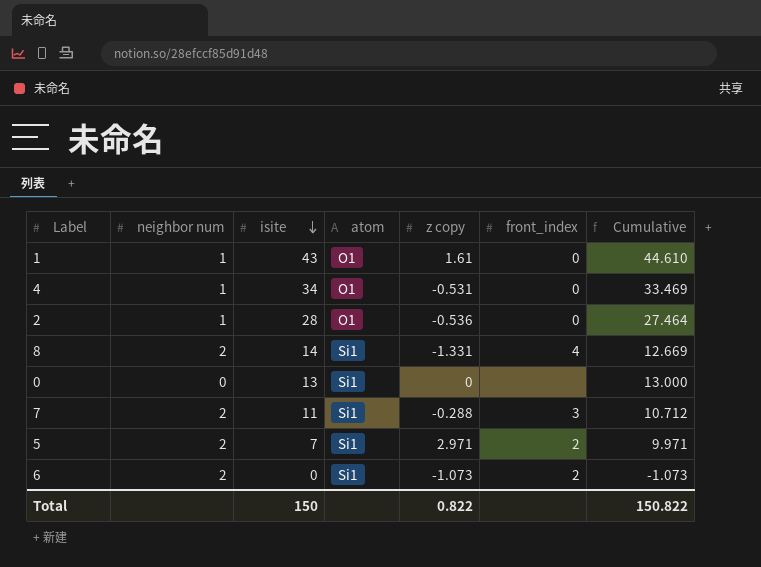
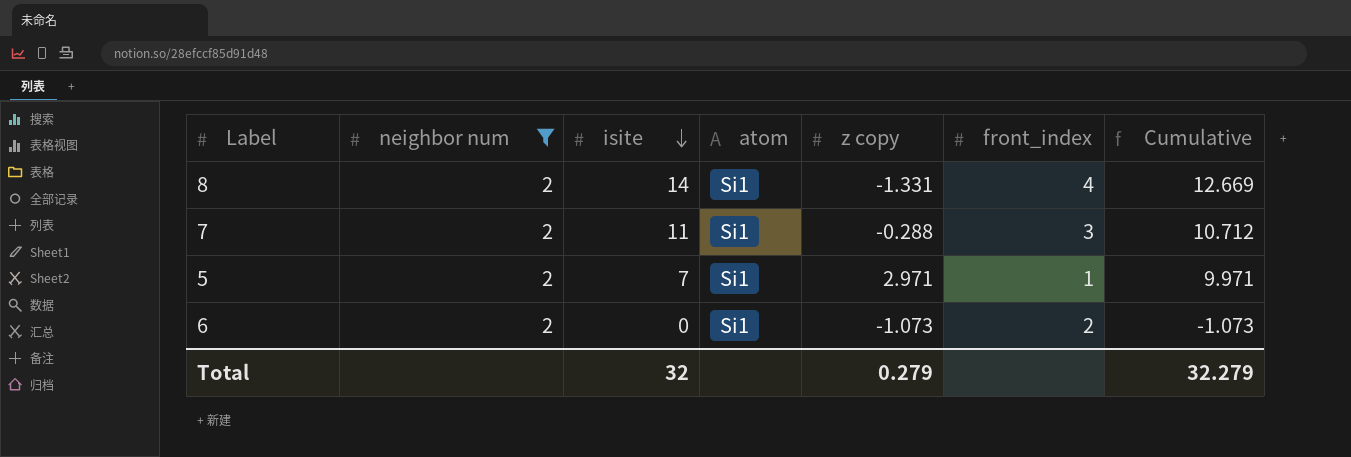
filter: none -> neighbor num = 2
5 | front_index: 2 -> 1
Total | isite: 150 -> 32
Total | z copy: 0.822 -> 0.279
Total | Cumulative: 150.822 -> 32.279

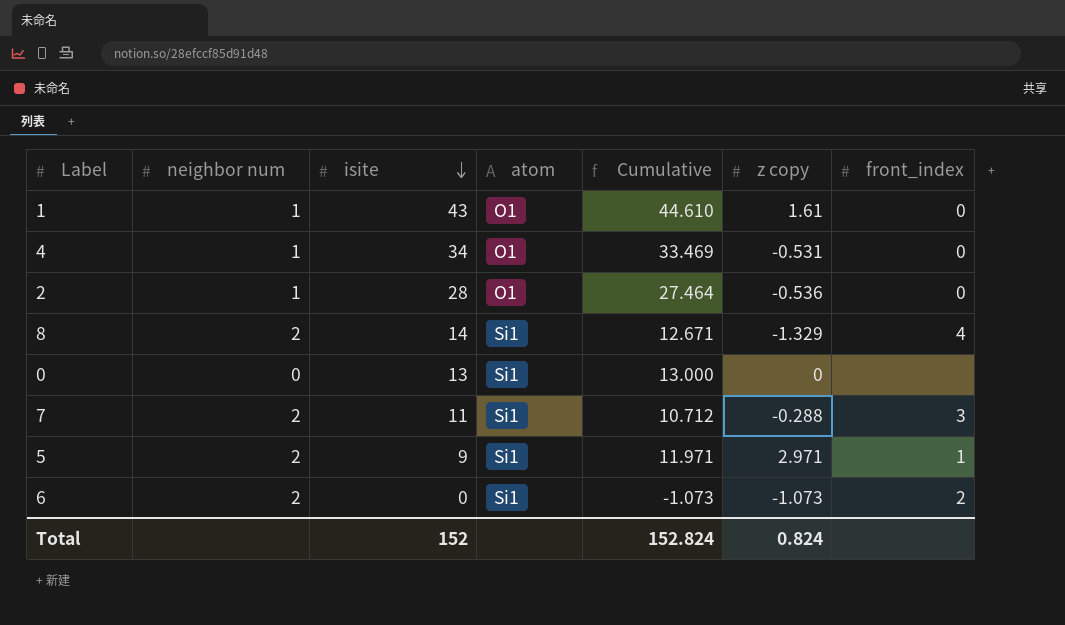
filter: neighbor num = 2 -> none
column Cumulative | position: 7 -> 5
8 | Cumulative: 12.669 -> 12.671
8 | z copy: -1.331 -> -1.329
5 | isite: 7 -> 9
5 | Cumulative: 9.971 -> 11.971
Total | isite: 32 -> 152
Total | Cumulative: 32.279 -> 152.824
Total | z copy: 0.279 -> 0.824

